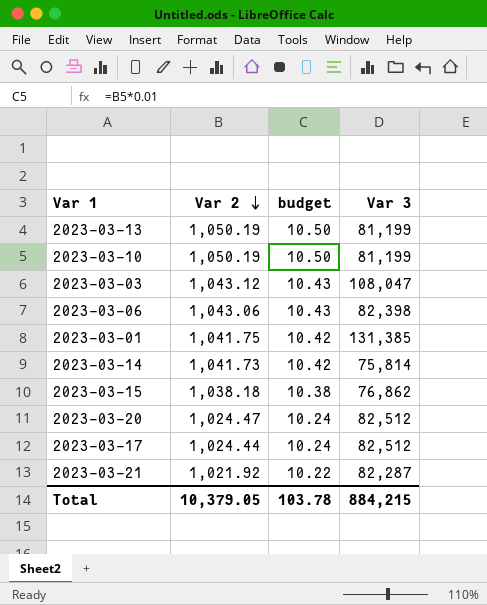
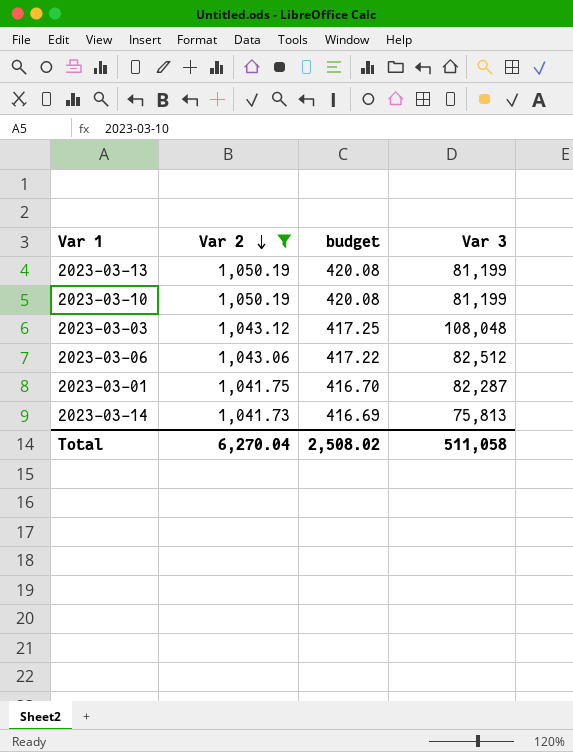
filter: none -> Var 2 >= 1,041.73
column budget | formula: [Var 2] * 0.01 -> [Var 2] * 0.4
2023-03-03 | Var 3: 108,047 -> 108,048
2023-03-06 | Var 3: 82,398 -> 82,512
2023-03-01 | Var 3: 131,385 -> 82,287
2023-03-14 | Var 3: 75,814 -> 75,813
Total | Var 2: 10,379.05 -> 6,270.04
Total | budget: 103.78 -> 2,508.02
Total | Var 3: 884,215 -> 511,058

